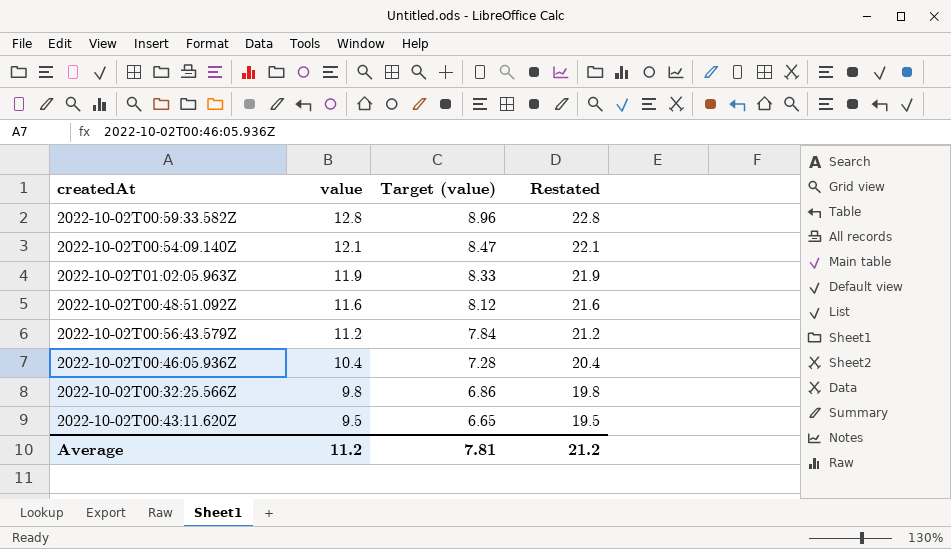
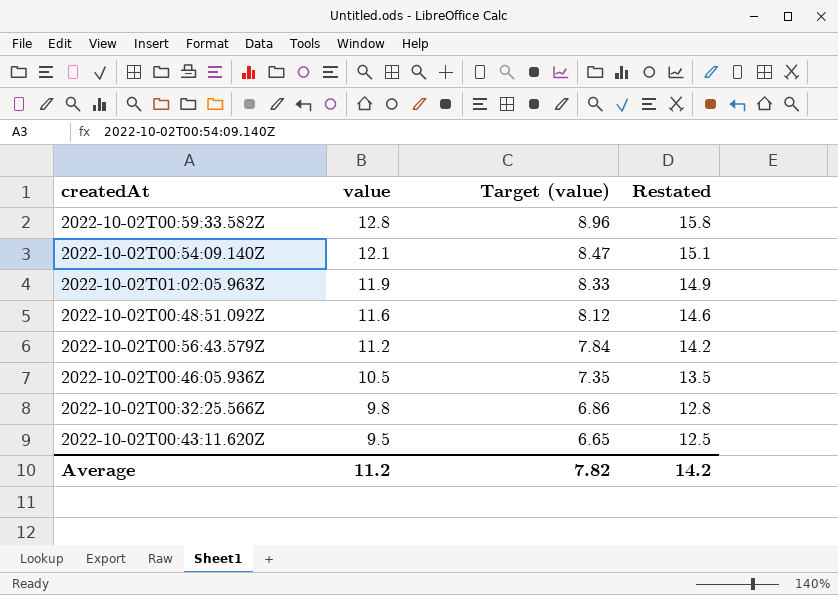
column Restated | formula: [value] + 10 -> [value] + 3
2022-10-02T00:46:05.936Z | value: 10.4 -> 10.5
2022-10-02T00:46:05.936Z | Target (value): 7.28 -> 7.35
Average | Target (value): 7.81 -> 7.82
Average | Restated: 21.2 -> 14.2

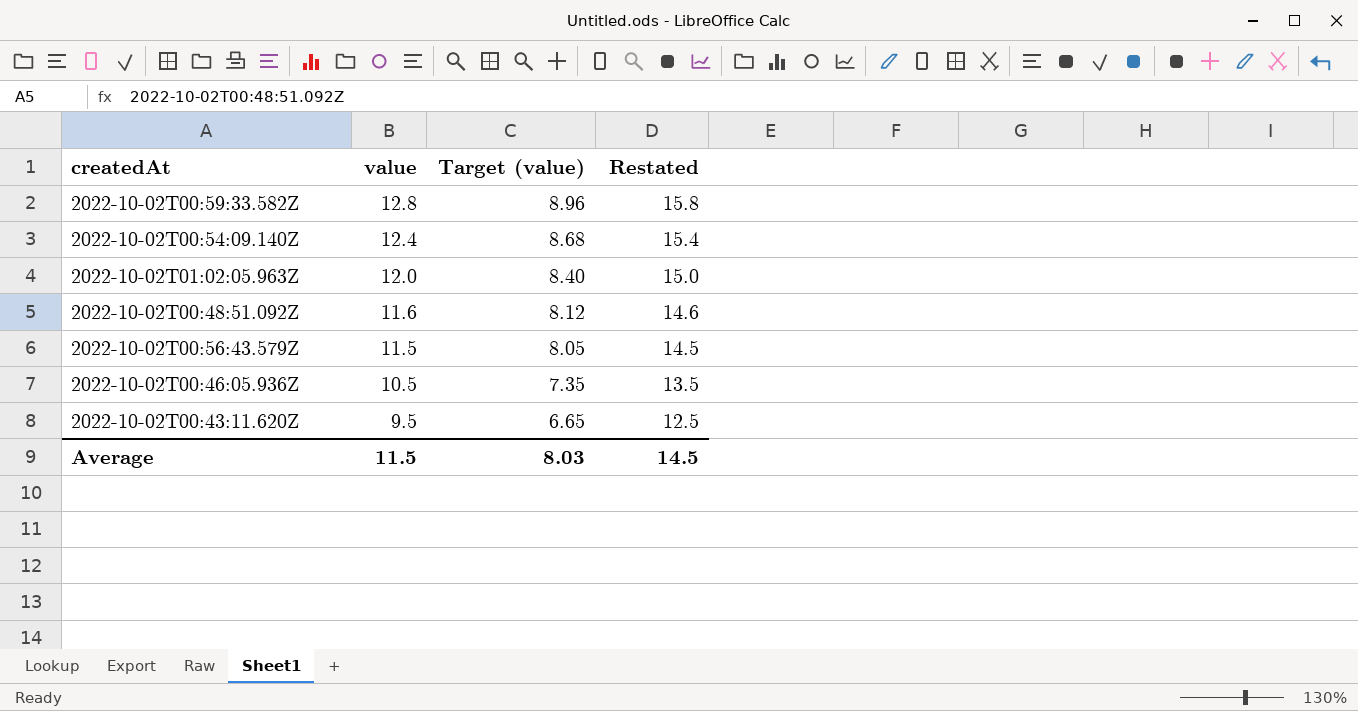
row 2022-10-02T00:32:25.566Z: 9.8 | 6.86 | 12.8 -> none
2022-10-02T00:54:09.140Z | value: 12.1 -> 12.4
2022-10-02T00:54:09.140Z | Target (value): 8.47 -> 8.68
2022-10-02T00:54:09.140Z | Restated: 15.1 -> 15.4
2022-10-02T01:02:05.963Z | value: 11.9 -> 12.0
2022-10-02T01:02:05.963Z | Target (value): 8.33 -> 8.40
2022-10-02T01:02:05.963Z | Restated: 14.9 -> 15.0
2022-10-02T00:56:43.579Z | value: 11.2 -> 11.5
2022-10-02T00:56:43.579Z | Target (value): 7.84 -> 8.05
2022-10-02T00:56:43.579Z | Restated: 14.2 -> 14.5
Average | value: 11.2 -> 11.5
Average | Target (value): 7.82 -> 8.03
Average | Restated: 14.2 -> 14.5

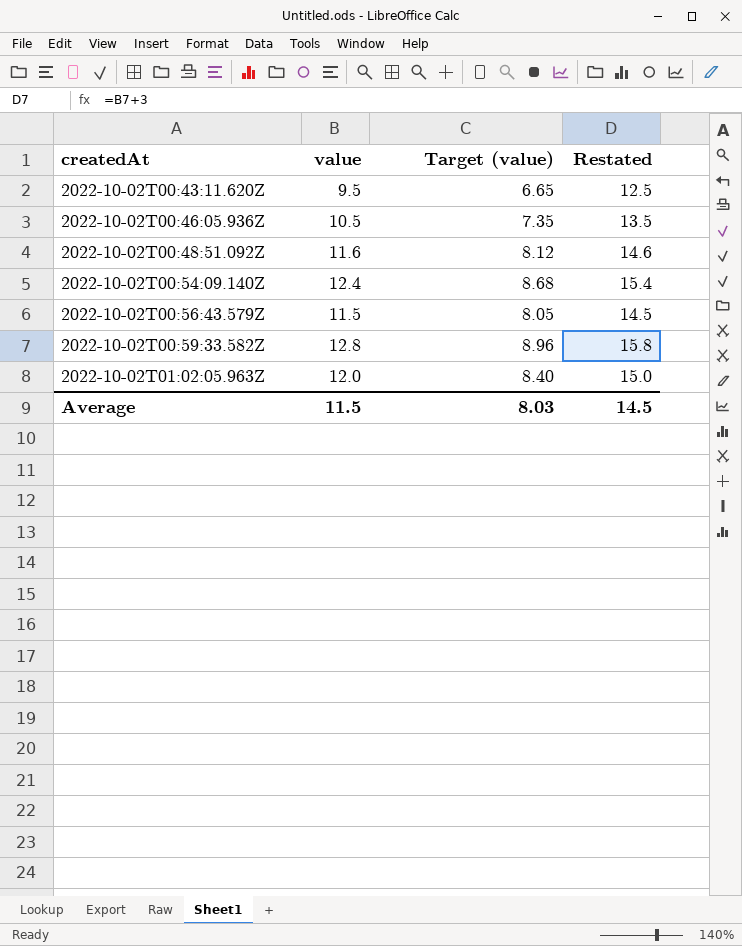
row order: value descending -> createdAt ascending

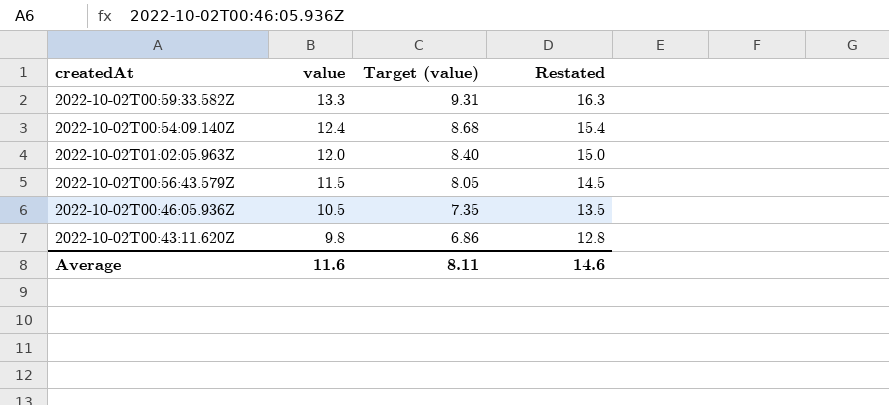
row order: createdAt ascending -> value descending
row 2022-10-02T00:48:51.092Z: 11.6 | 8.12 | 14.6 -> none
2022-10-02T00:59:33.582Z | value: 12.8 -> 13.3
2022-10-02T00:59:33.582Z | Target (value): 8.96 -> 9.31
2022-10-02T00:59:33.582Z | Restated: 15.8 -> 16.3
2022-10-02T00:43:11.620Z | value: 9.5 -> 9.8
2022-10-02T00:43:11.620Z | Target (value): 6.65 -> 6.86
2022-10-02T00:43:11.620Z | Restated: 12.5 -> 12.8
Average | value: 11.5 -> 11.6
Average | Target (value): 8.03 -> 8.11
Average | Restated: 14.5 -> 14.6

